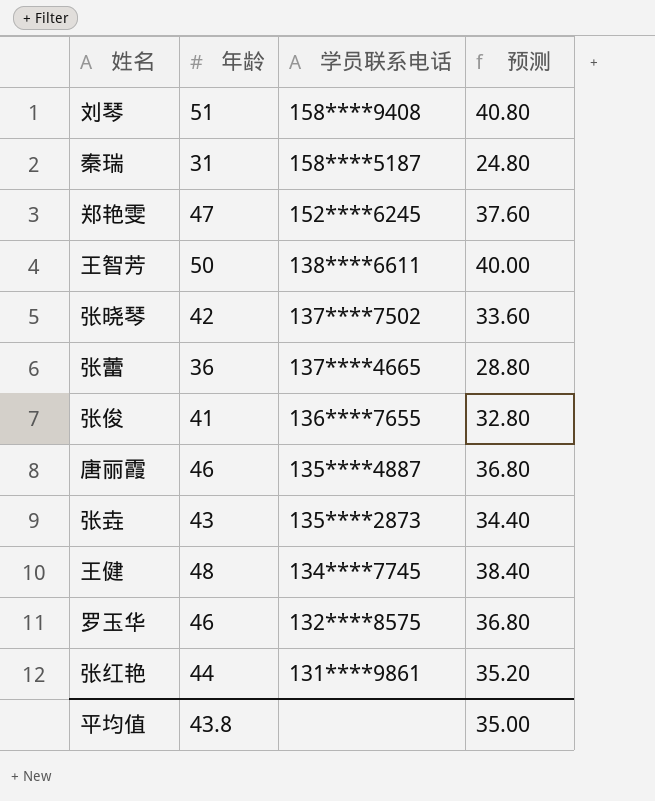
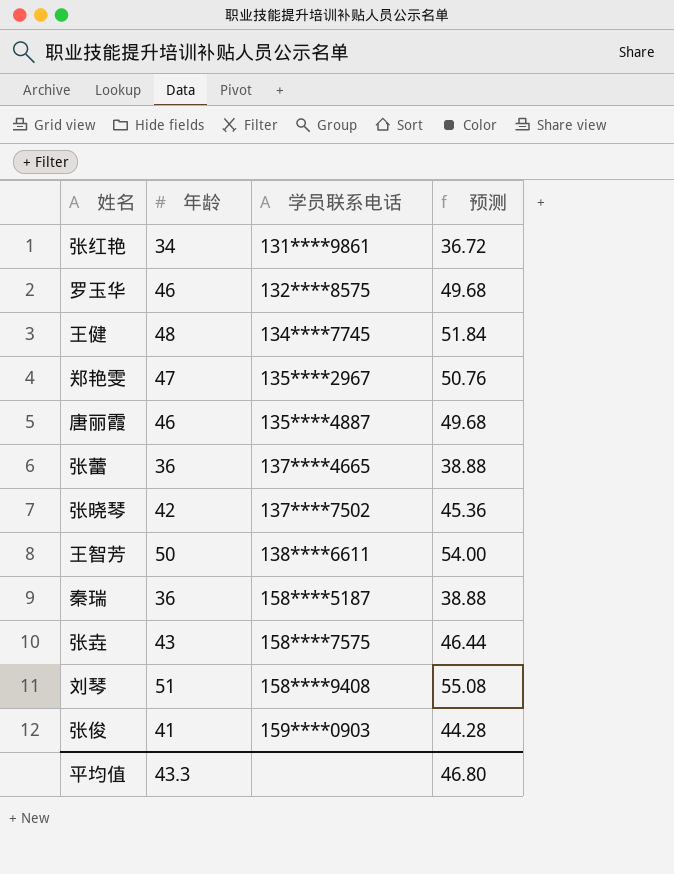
row order: 学员联系电话 descending -> 学员联系电话 ascending
column 预测 | formula: [年龄] * 0.8 -> [年龄] * 1.08
张红艳 | 年龄: 44 -> 34
郑艳雯 | 学员联系电话: 152****6245 -> 135****2967
秦瑞 | 年龄: 31 -> 36
张垚 | 学员联系电话: 135****2873 -> 158****7575
张俊 | 学员联系电话: 136****7655 -> 159****0903
平均值 | 年龄: 43.8 -> 43.3
平均值 | 预测: 35.00 -> 46.80

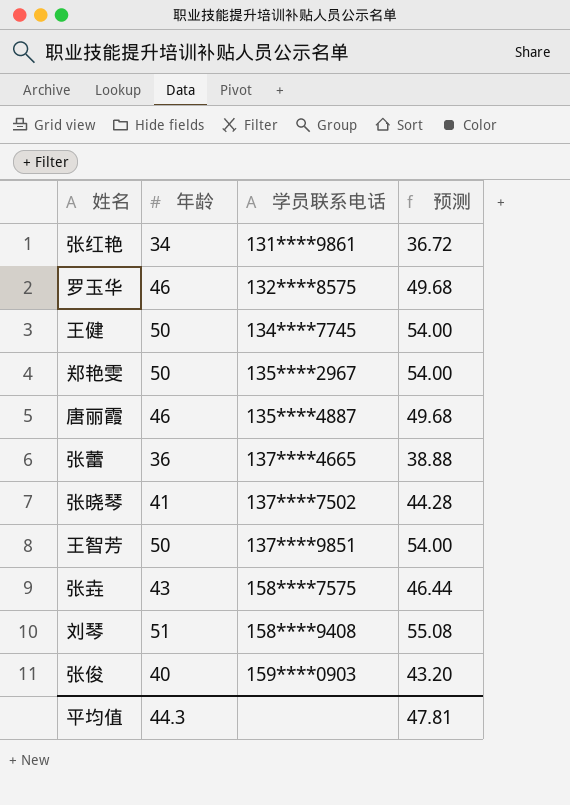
row 秦瑞: 36 | 158****5187 | 38.88 -> none
王健 | 年龄: 48 -> 50
王健 | 预测: 51.84 -> 54.00
郑艳雯 | 年龄: 47 -> 50
郑艳雯 | 预测: 50.76 -> 54.00
张晓琴 | 年龄: 42 -> 41
张晓琴 | 预测: 45.36 -> 44.28
王智芳 | 学员联系电话: 138****6611 -> 137****9851
张俊 | 年龄: 41 -> 40
张俊 | 预测: 44.28 -> 43.20
平均值 | 年龄: 43.3 -> 44.3
平均值 | 预测: 46.80 -> 47.81

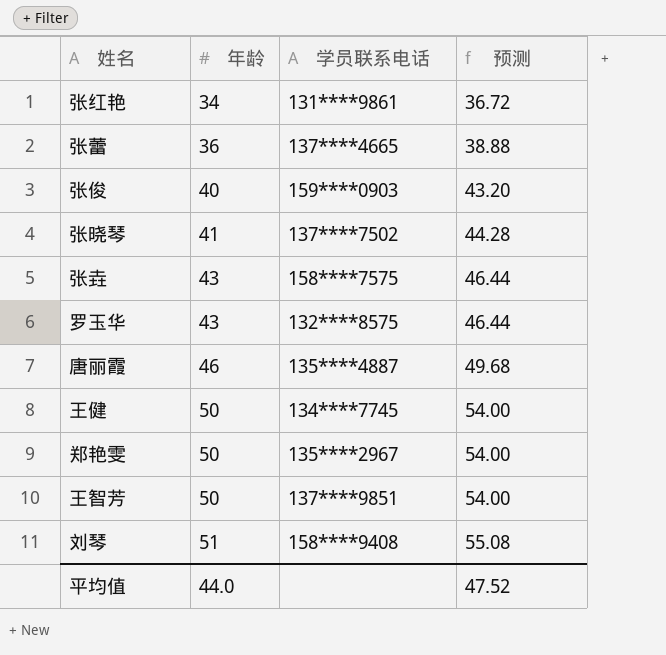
row order: 学员联系电话 ascending -> 年龄 ascending
罗玉华 | 年龄: 46 -> 43
罗玉华 | 预测: 49.68 -> 46.44
平均值 | 年龄: 44.3 -> 44.0
平均值 | 预测: 47.81 -> 47.52

